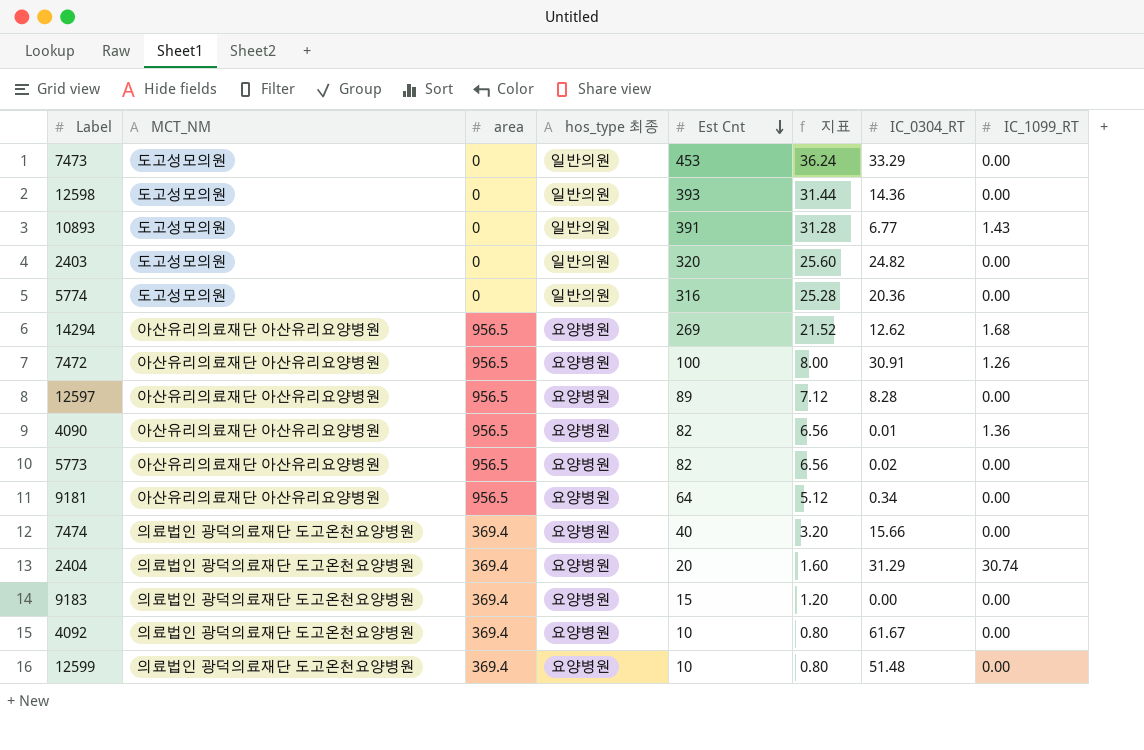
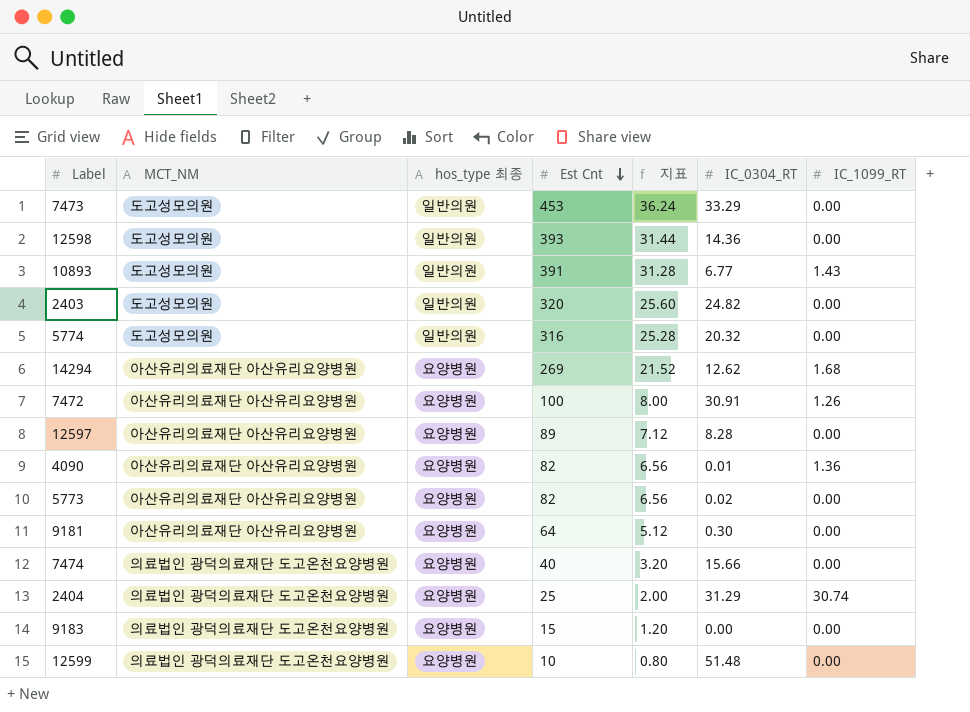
column area | position: 3 -> none
row 4092: 의료법인 광덕의료재단 도고온천요양병원 | 369.4 | 요양병원 | 10 | 0.80 | 61.67 | 0.00 -> none
5774 | IC_0304_RT: 20.36 -> 20.32
9181 | IC_0304_RT: 0.34 -> 0.30
2404 | Est Cnt: 20 -> 25
2404 | 지표: 1.60 -> 2.00

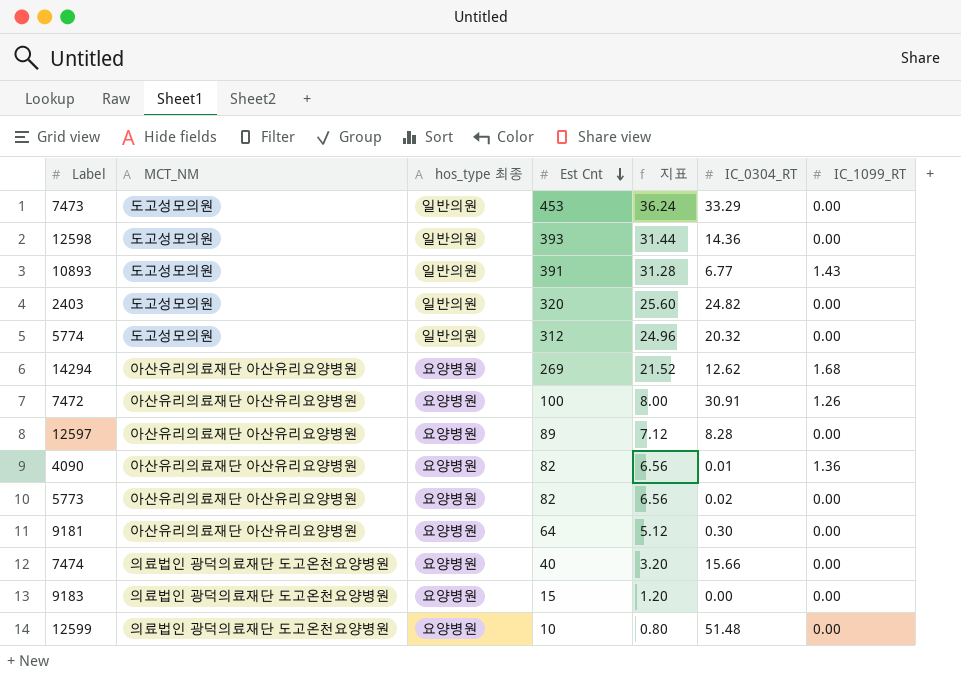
row 2404: 의료법인 광덕의료재단 도고온천요양병원 | 요양병원 | 25 | 2.00 | 31.29 | 30.74 -> none
5774 | Est Cnt: 316 -> 312
5774 | 지표: 25.28 -> 24.96

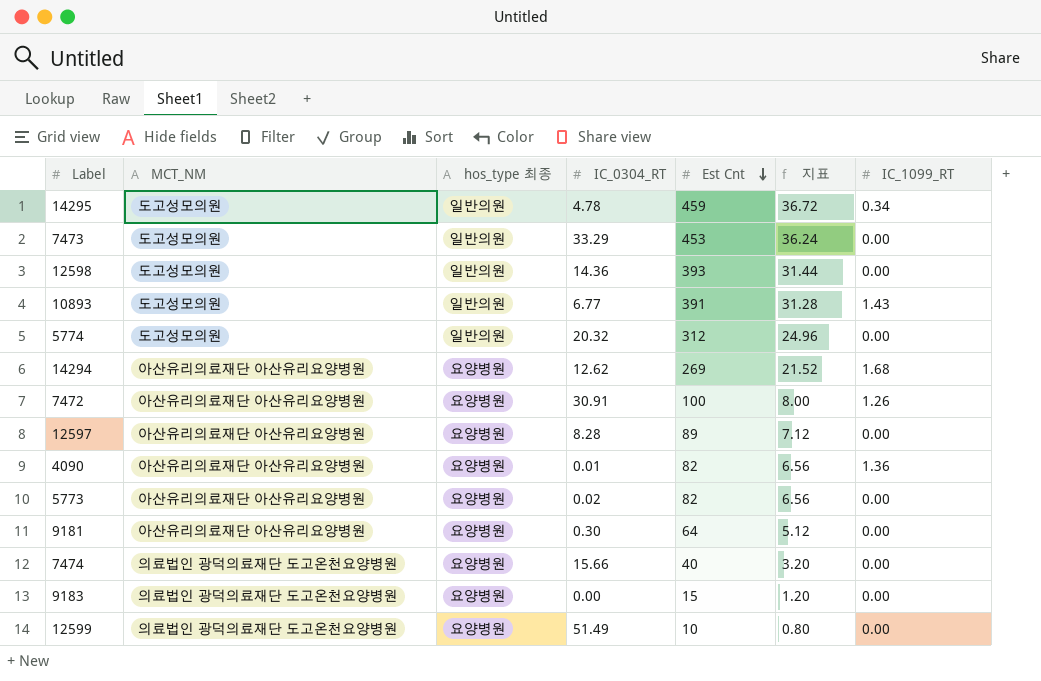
column IC_0304_RT | position: 6 -> 4
row 2403: 도고성모의원 | 일반의원 | 320 | 25.60 | 24.82 | 0.00 -> none
row 14295: none -> 도고성모의원 | 일반의원 | 4.78 | 459 | 36.72 | 0.34
12599 | IC_0304_RT: 51.48 -> 51.49

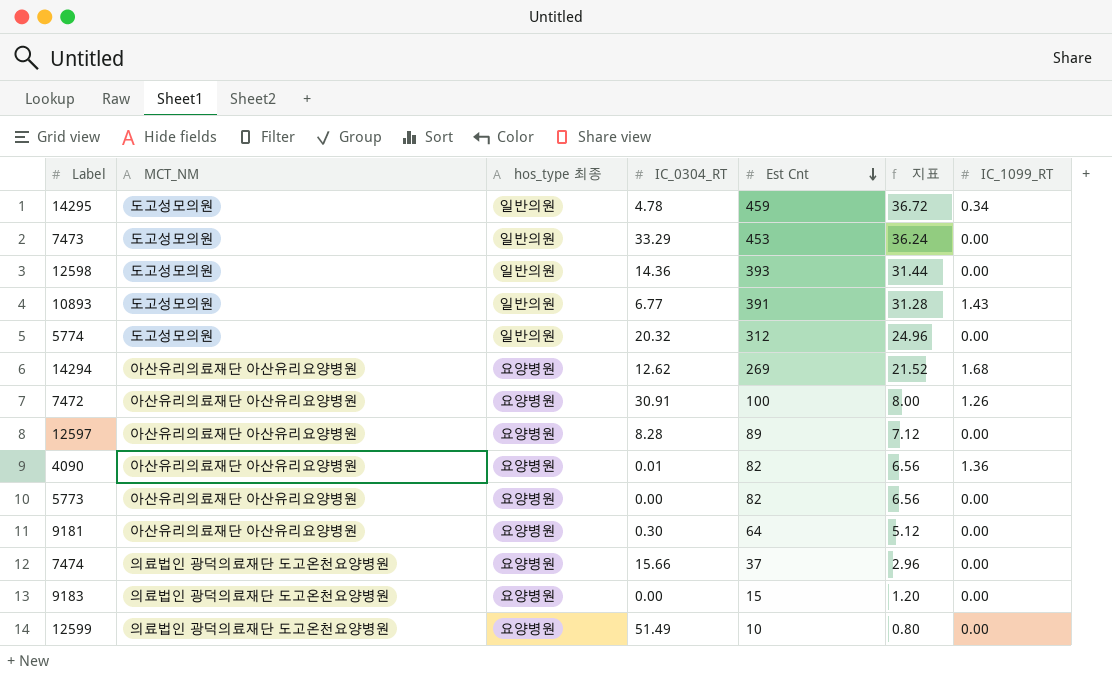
5773 | IC_0304_RT: 0.02 -> 0.00
7474 | Est Cnt: 40 -> 37
7474 | 지표: 3.20 -> 2.96

